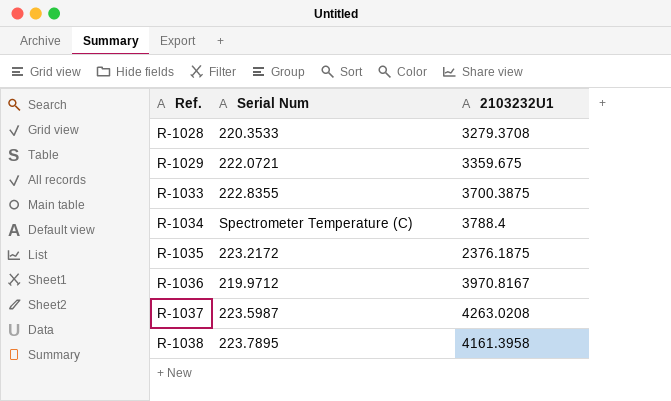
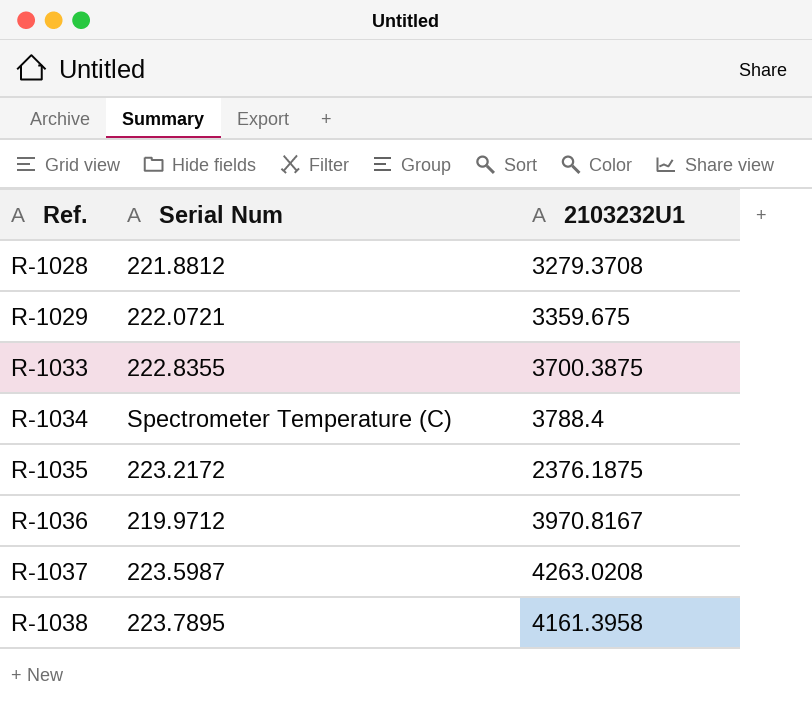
R-1028 | Serial Num: 220.3533 -> 221.8812

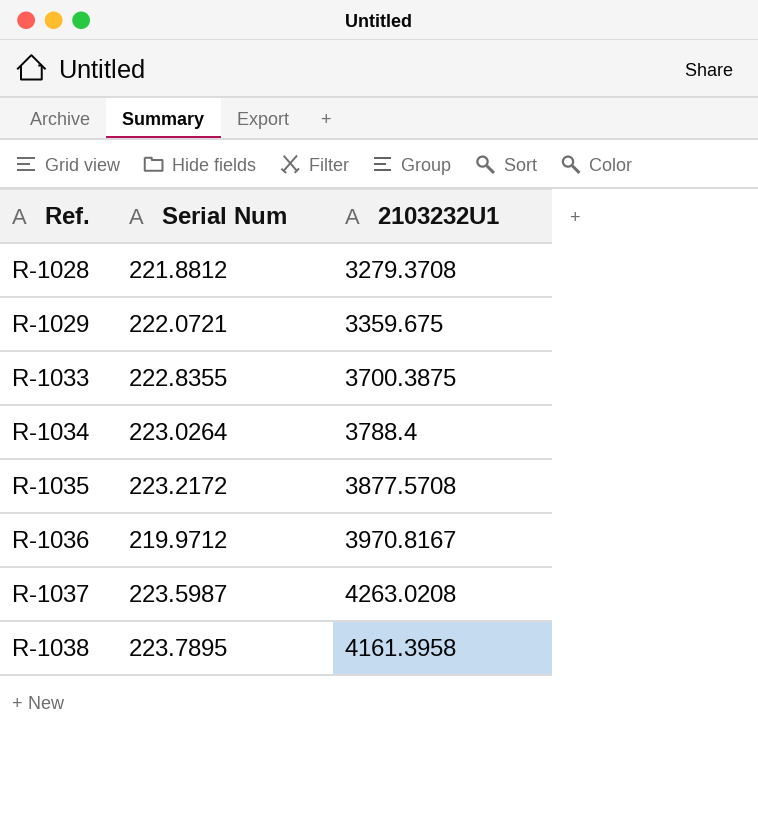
R-1034 | Serial Num: Spectrometer Temperature (C) -> 223.0264
R-1035 | 2103232U1: 2376.1875 -> 3877.5708

